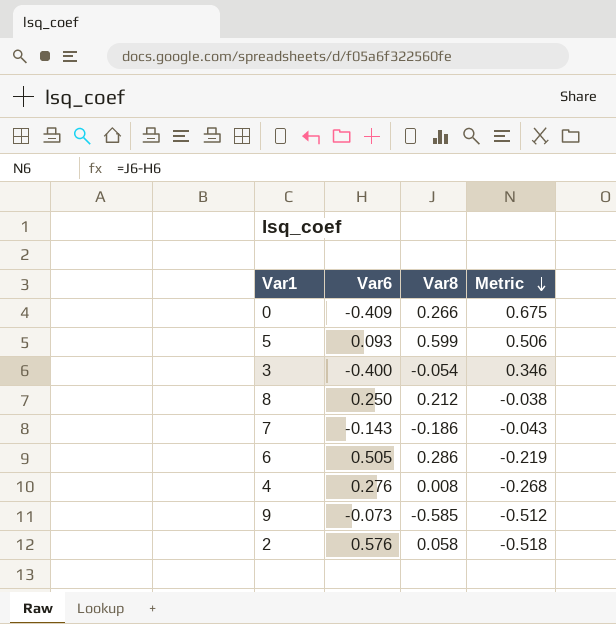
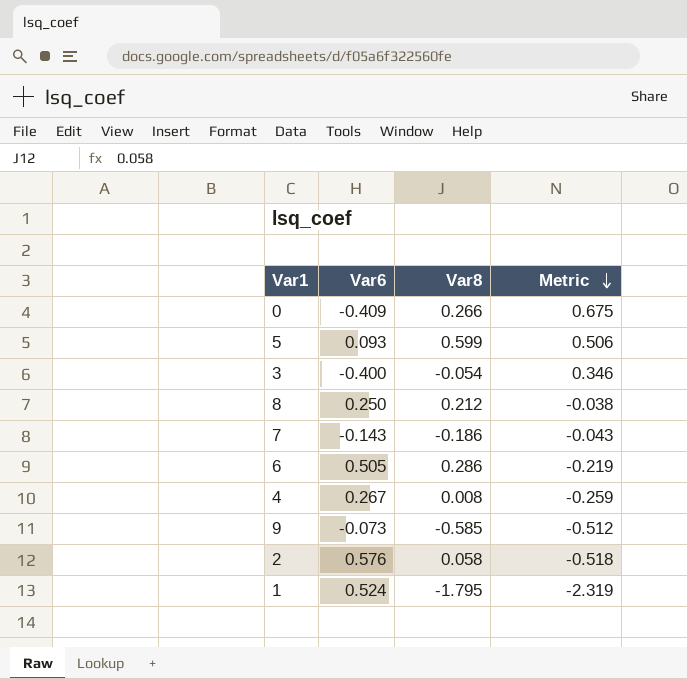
4 | Var6: 0.276 -> 0.267
4 | Metric: -0.268 -> -0.259
row 1: none -> 0.524 | -1.795 | -2.319

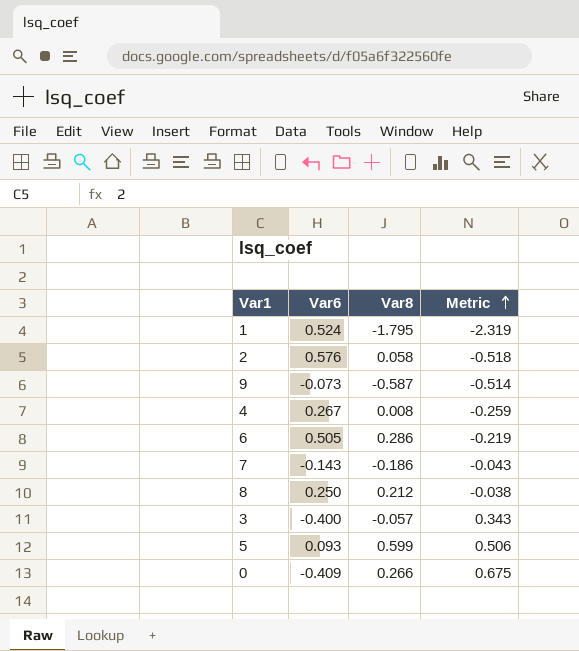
row order: Metric descending -> Metric ascending
9 | Var8: -0.585 -> -0.587
9 | Metric: -0.512 -> -0.514
3 | Var8: -0.054 -> -0.057
3 | Metric: 0.346 -> 0.343

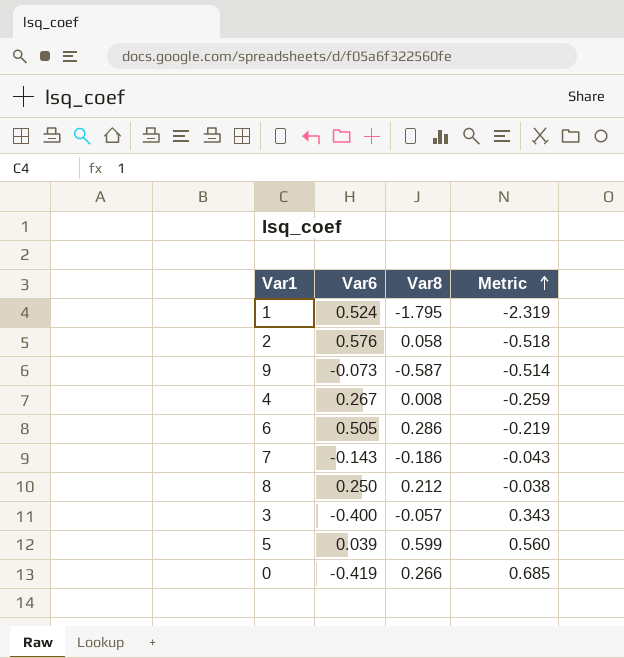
5 | Var6: 0.093 -> 0.039
5 | Metric: 0.506 -> 0.560
0 | Var6: -0.409 -> -0.419
0 | Metric: 0.675 -> 0.685

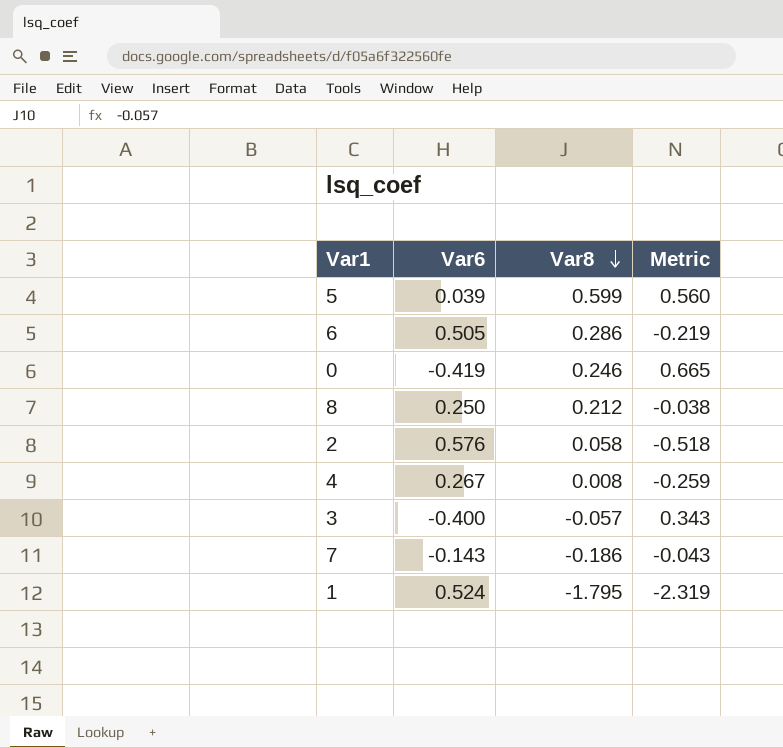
row order: Metric ascending -> Var8 descending
row 9: -0.073 | -0.587 | -0.514 -> none
0 | Var8: 0.266 -> 0.246
0 | Metric: 0.685 -> 0.665

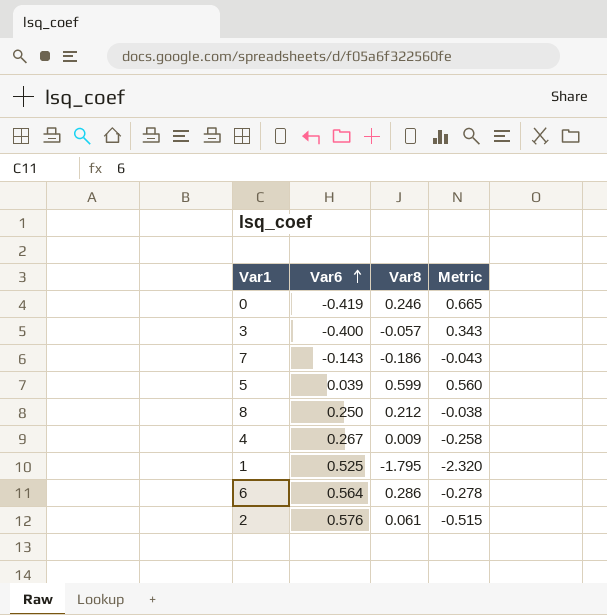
row order: Var8 descending -> Var6 ascending
4 | Var8: 0.008 -> 0.009
4 | Metric: -0.259 -> -0.258
1 | Var6: 0.524 -> 0.525
1 | Metric: -2.319 -> -2.320
6 | Var6: 0.505 -> 0.564
6 | Metric: -0.219 -> -0.278
2 | Var8: 0.058 -> 0.061
2 | Metric: -0.518 -> -0.515

